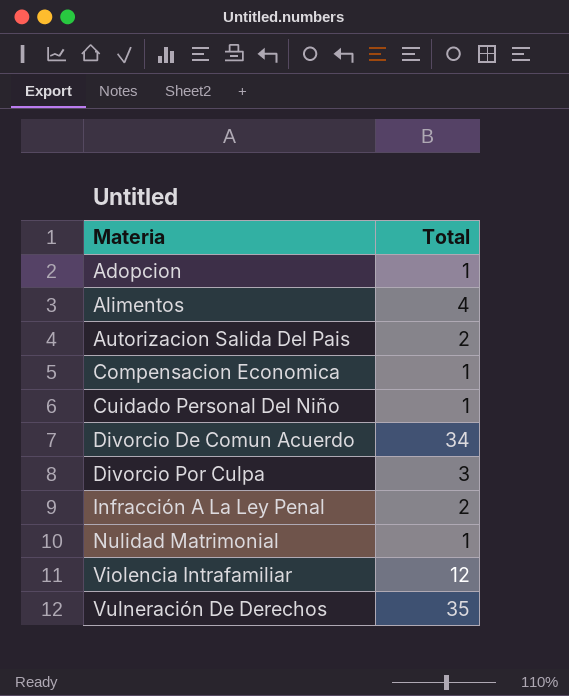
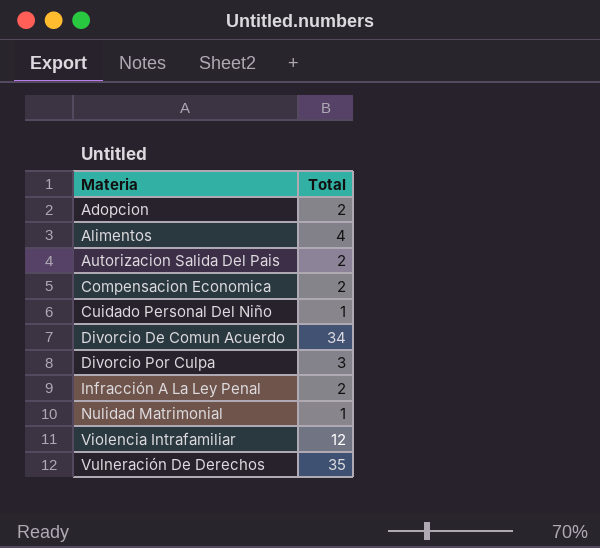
Adopcion | Total: 1 -> 2
Compensacion Economica | Total: 1 -> 2

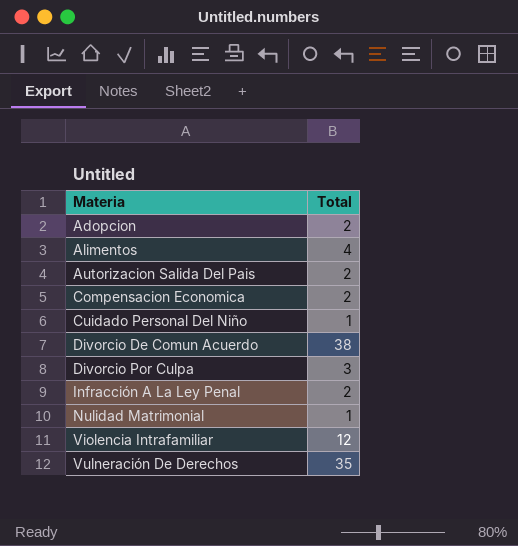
Divorcio De Comun Acuerdo | Total: 34 -> 38

